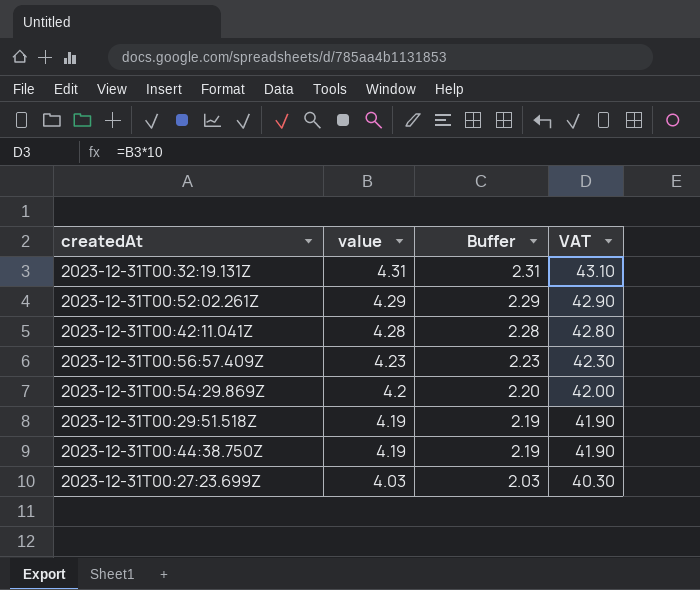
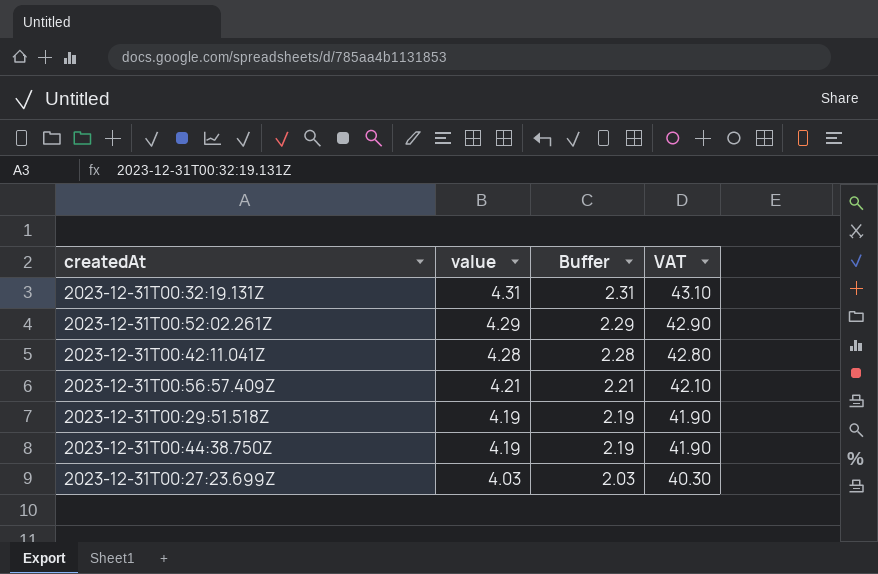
row 2023-12-31T00:54:29.869Z: 4.2 | 2.20 | 42.00 -> none
2023-12-31T00:56:57.409Z | value: 4.23 -> 4.21
2023-12-31T00:56:57.409Z | Buffer: 2.23 -> 2.21
2023-12-31T00:56:57.409Z | VAT: 42.30 -> 42.10

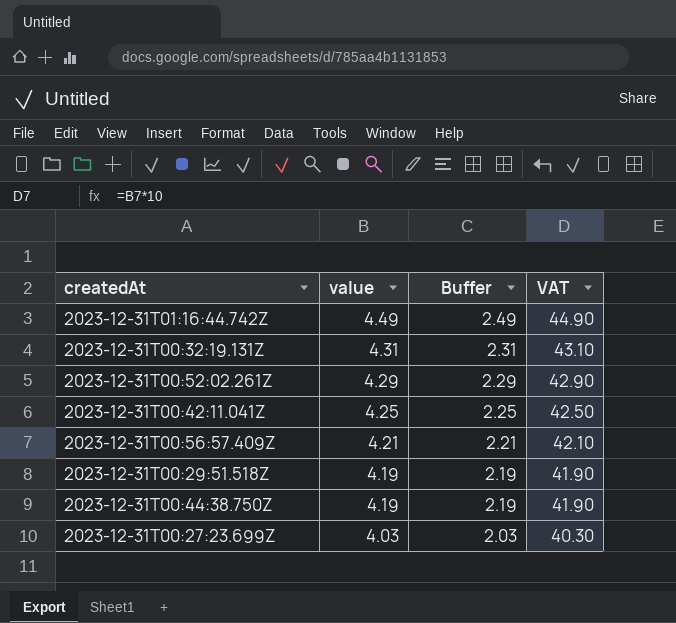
row 2023-12-31T01:16:44.742Z: none -> 4.49 | 2.49 | 44.90
2023-12-31T00:42:11.041Z | value: 4.28 -> 4.25
2023-12-31T00:42:11.041Z | Buffer: 2.28 -> 2.25
2023-12-31T00:42:11.041Z | VAT: 42.80 -> 42.50

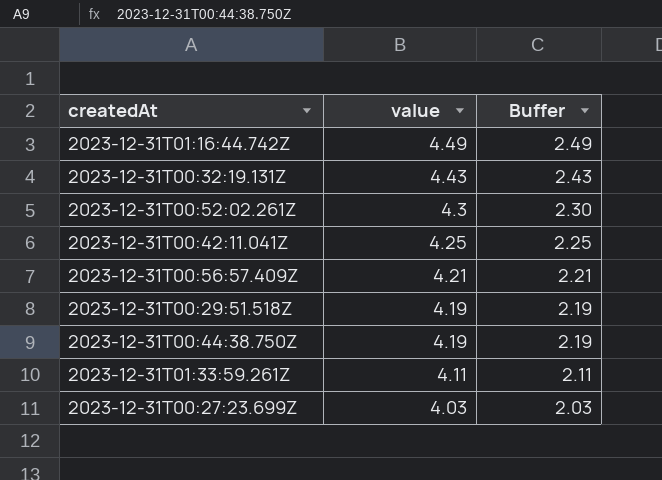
column VAT | formula: [value] * 10 -> none
2023-12-31T00:32:19.131Z | value: 4.31 -> 4.43
2023-12-31T00:32:19.131Z | Buffer: 2.31 -> 2.43
2023-12-31T00:52:02.261Z | value: 4.29 -> 4.3
2023-12-31T00:52:02.261Z | Buffer: 2.29 -> 2.30
row 2023-12-31T01:33:59.261Z: none -> 4.11 | 2.11

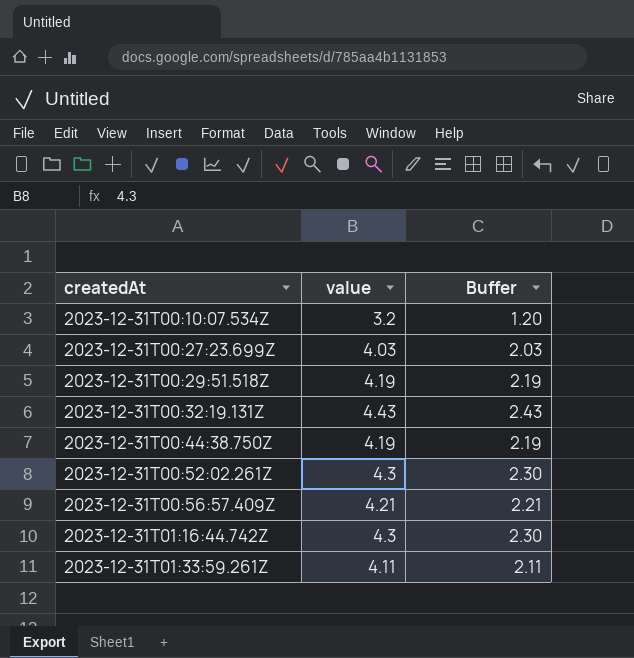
row order: value descending -> createdAt ascending
row 2023-12-31T00:42:11.041Z: 4.25 | 2.25 -> none
row 2023-12-31T00:10:07.534Z: none -> 3.2 | 1.20
2023-12-31T01:16:44.742Z | value: 4.49 -> 4.3
2023-12-31T01:16:44.742Z | Buffer: 2.49 -> 2.30

